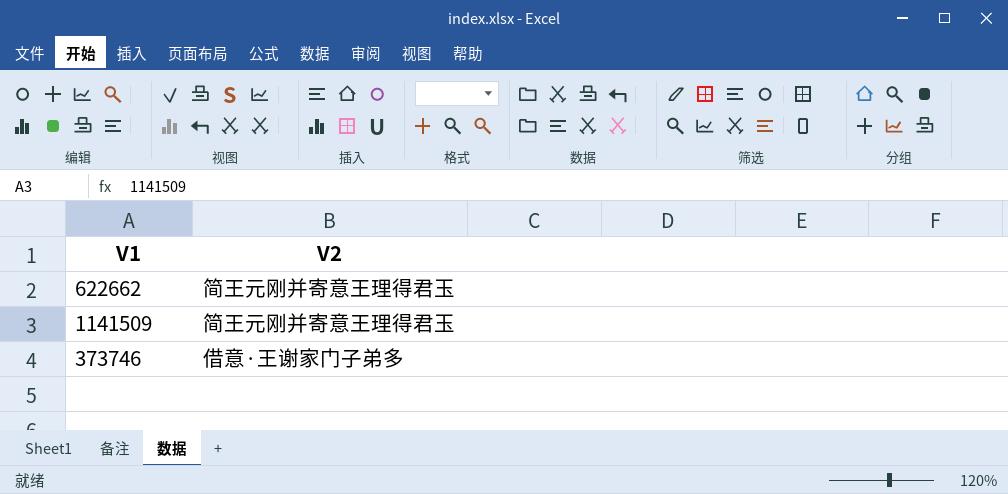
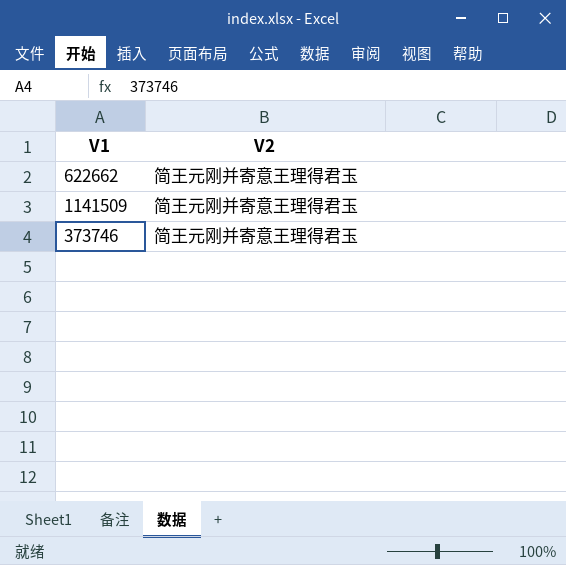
373746 | V2: 借意·王谢家门子弟多 -> 简王元刚并寄意王理得君玉

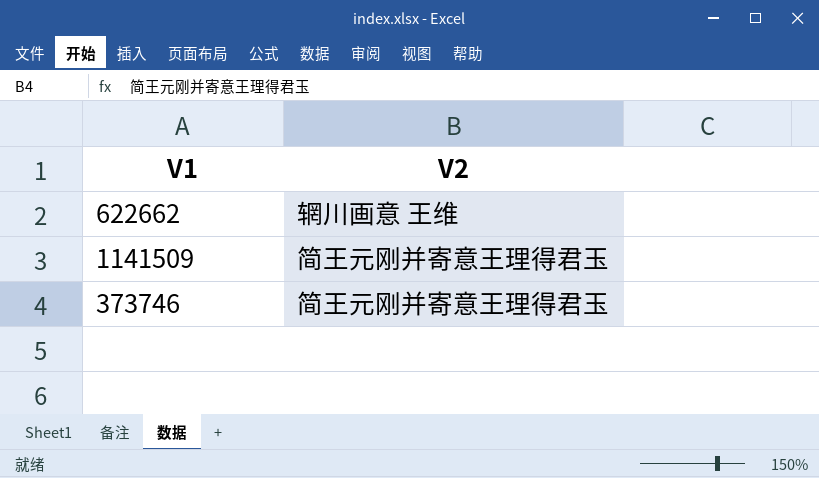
622662 | V2: 简王元刚并寄意王理得君玉 -> 辋川画意 王维

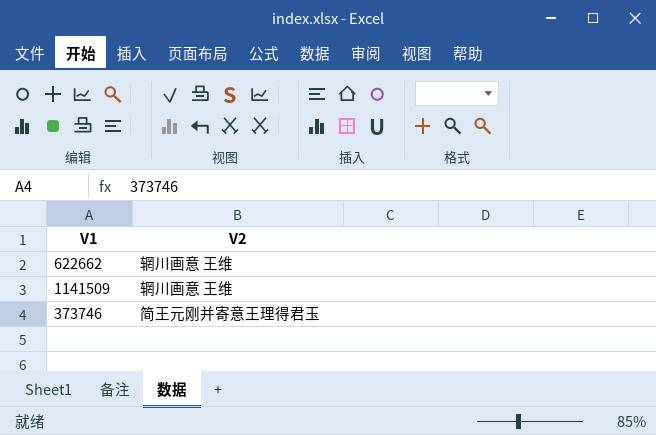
1141509 | V2: 简王元刚并寄意王理得君玉 -> 辋川画意 王维

